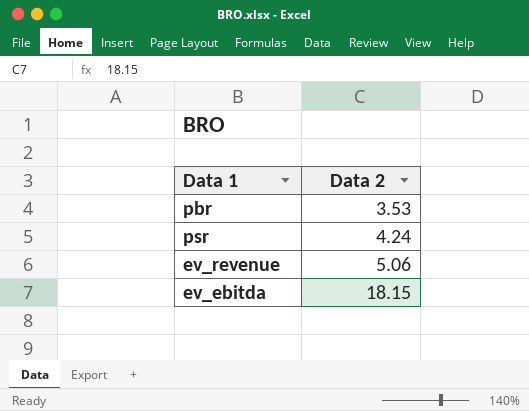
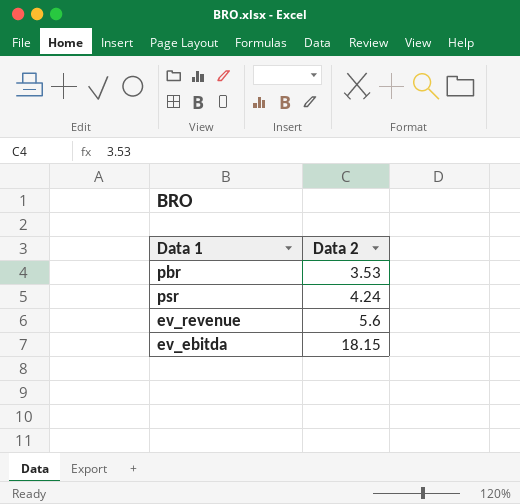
ev_revenue | Data 2: 5.06 -> 5.6

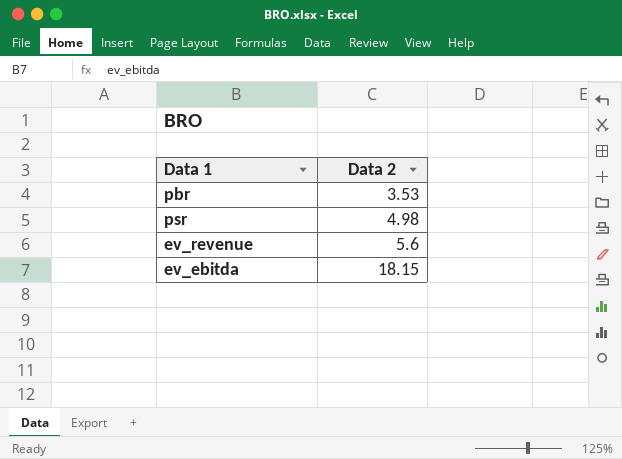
psr | Data 2: 4.24 -> 4.98

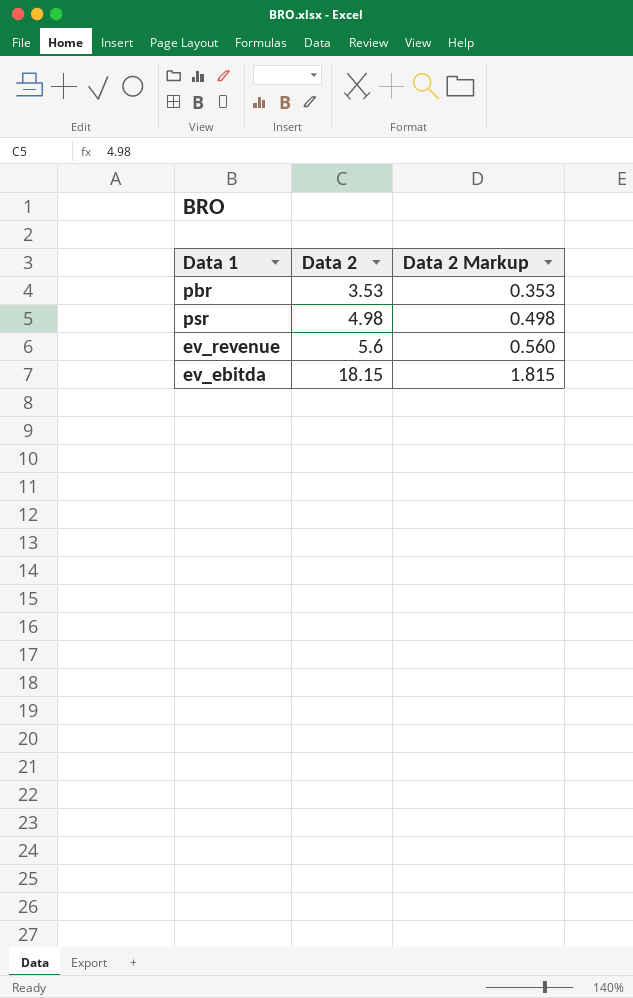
column Data 2 Markup | formula: none -> [Data 2] * 0.1

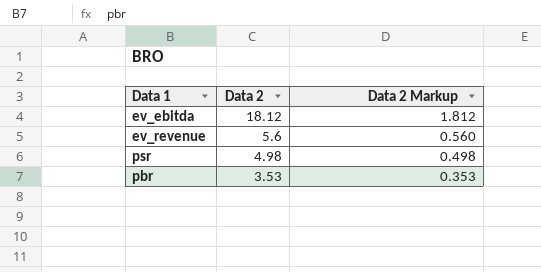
row order: Data 2 ascending -> Data 2 descending
ev_ebitda | Data 2: 18.15 -> 18.12
ev_ebitda | Data 2 Markup: 1.815 -> 1.812

